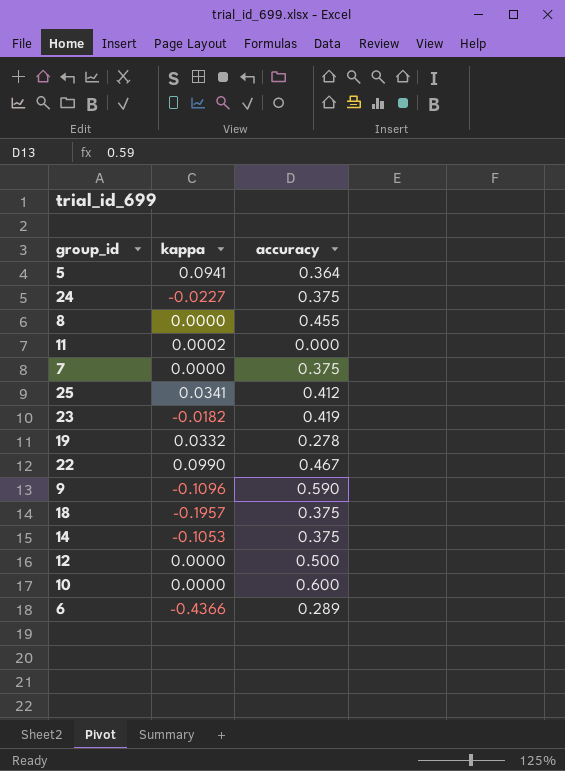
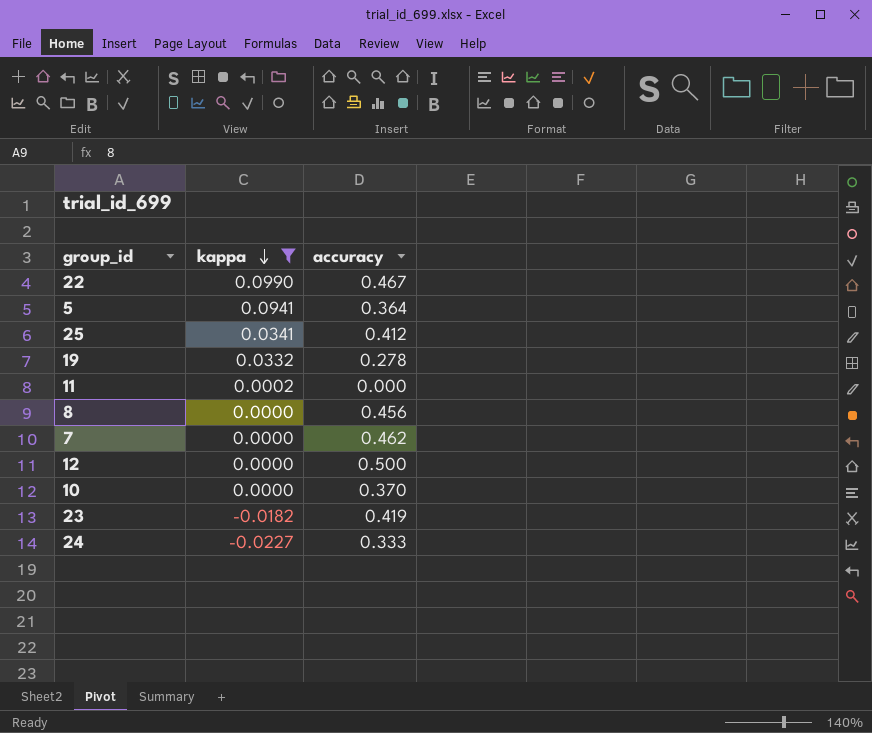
filter: none -> kappa >= -0.0227
row order: none -> kappa descending
8 | accuracy: 0.455 -> 0.456
7 | accuracy: 0.375 -> 0.462
10 | accuracy: 0.600 -> 0.370
24 | accuracy: 0.375 -> 0.333

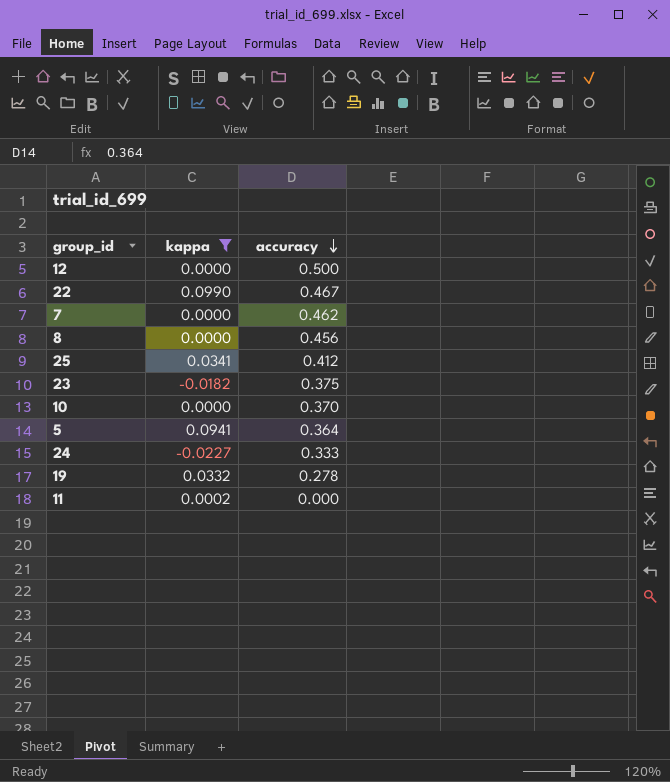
row order: kappa descending -> accuracy descending
23 | accuracy: 0.419 -> 0.375

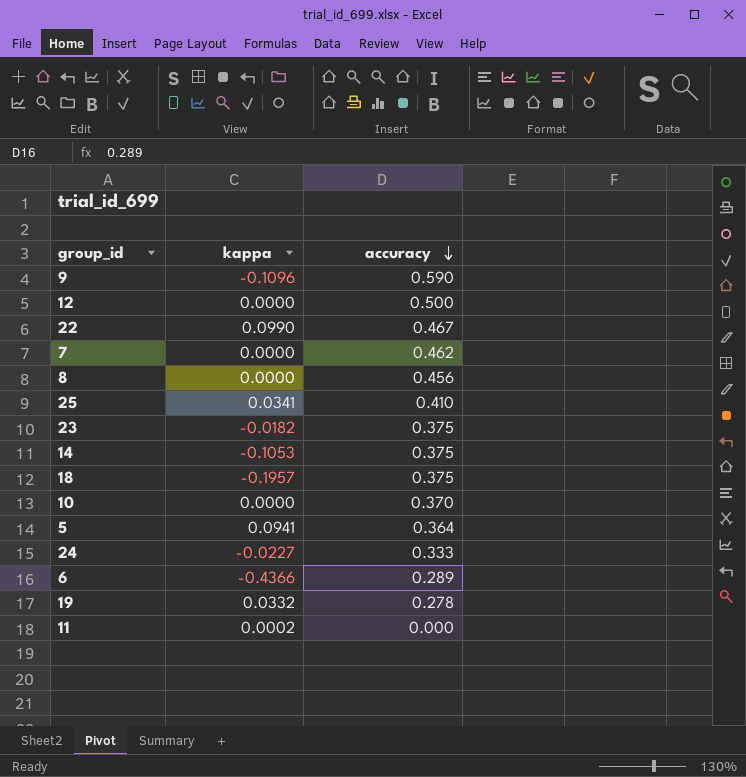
filter: kappa >= -0.0227 -> none
25 | accuracy: 0.412 -> 0.410

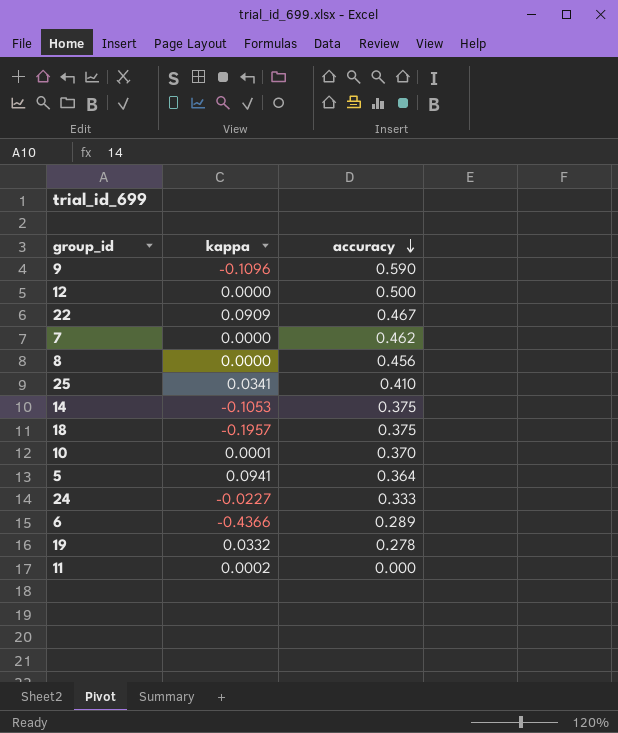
row 23: -0.0182 | 0.375 -> none
22 | kappa: 0.0990 -> 0.0909
10 | kappa: 0.0000 -> 0.0001

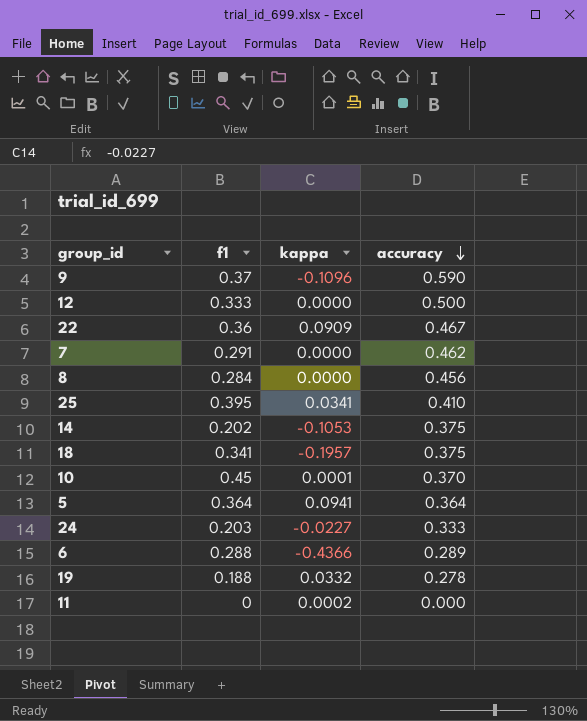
column f1 | position: none -> 2

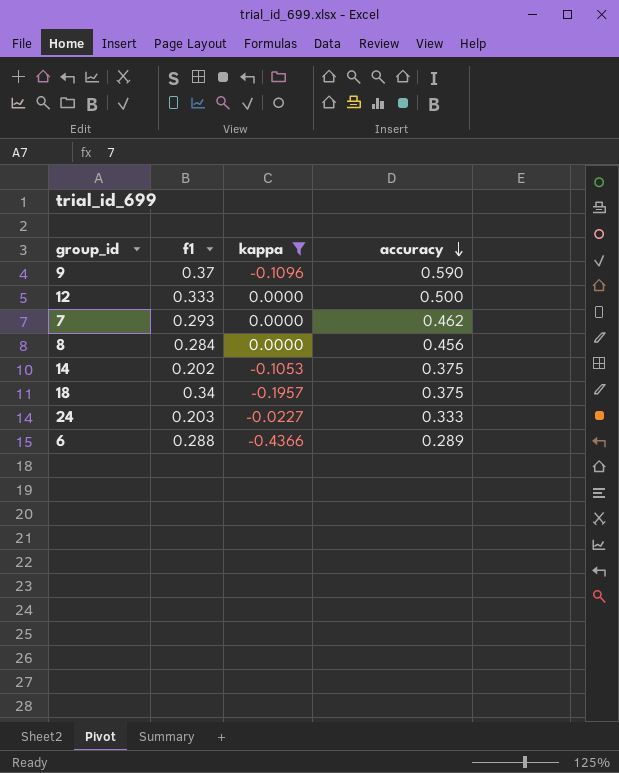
filter: none -> kappa <= 0.0000
7 | f1: 0.291 -> 0.293
18 | f1: 0.341 -> 0.34

